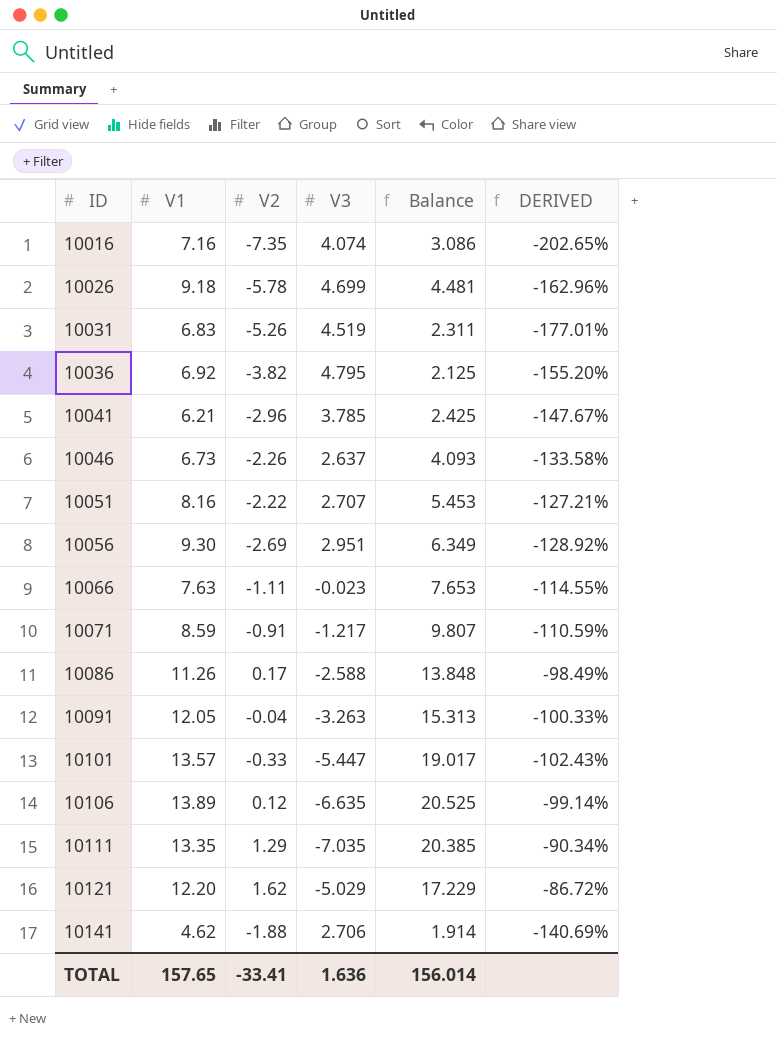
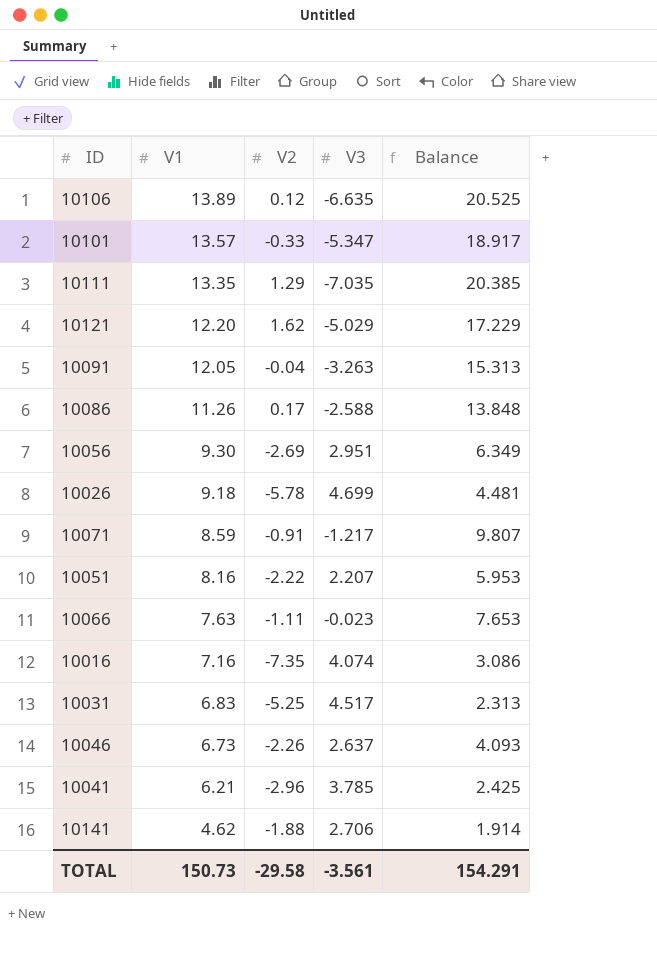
row order: ID ascending -> V1 descending
column DERIVED | formula: ([V2] - [V1]) / [V1] -> none
row 10036: 6.92 | -3.82 | 4.795 | 2.125 | -155.20% -> none
10101 | V3: -5.447 -> -5.347
10101 | Balance: 19.017 -> 18.917
10051 | V3: 2.707 -> 2.207
10051 | Balance: 5.453 -> 5.953
10031 | V2: -5.26 -> -5.25
10031 | V3: 4.519 -> 4.517
10031 | Balance: 2.311 -> 2.313
TOTAL | V1: 157.65 -> 150.73
TOTAL | V2: -33.41 -> -29.58
TOTAL | V3: 1.636 -> -3.561
TOTAL | Balance: 156.014 -> 154.291

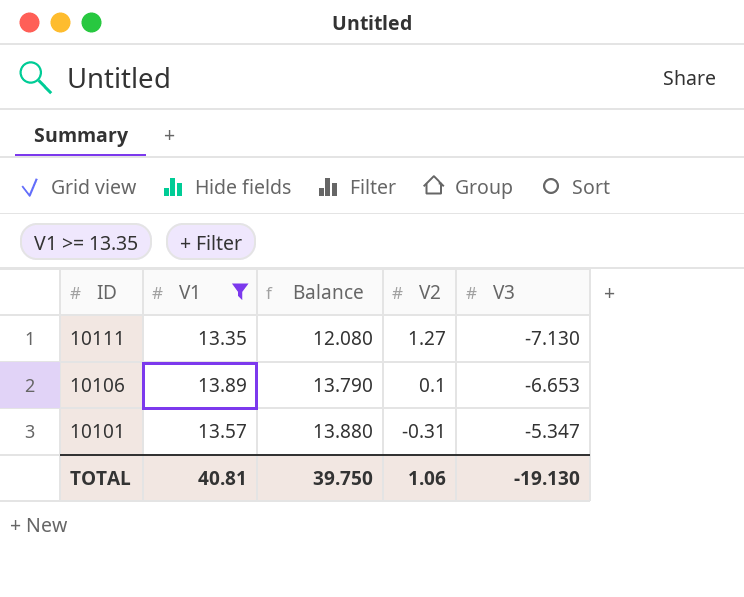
filter: none -> V1 >= 13.35
row order: V1 descending -> ID descending
column Balance | formula: [V1] - [V3] -> [V1] - [V2]
column Balance | position: 5 -> 3
10111 | V2: 1.29 -> 1.27
10111 | V3: -7.035 -> -7.130
10106 | V2: 0.12 -> 0.1
10106 | V3: -6.635 -> -6.653
10101 | V2: -0.33 -> -0.31
TOTAL | V1: 150.73 -> 40.81
TOTAL | Balance: 154.291 -> 39.750
TOTAL | V2: -29.58 -> 1.06
TOTAL | V3: -3.561 -> -19.130

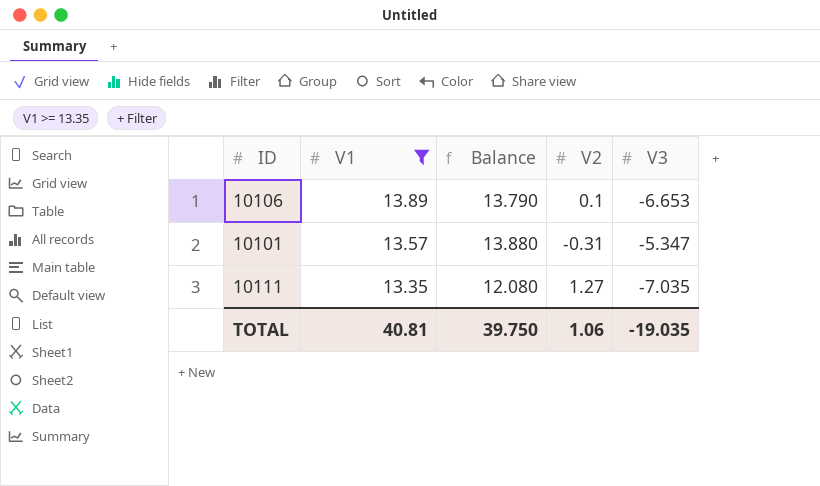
row order: ID descending -> V1 descending
10111 | V3: -7.130 -> -7.035
TOTAL | V3: -19.130 -> -19.035

